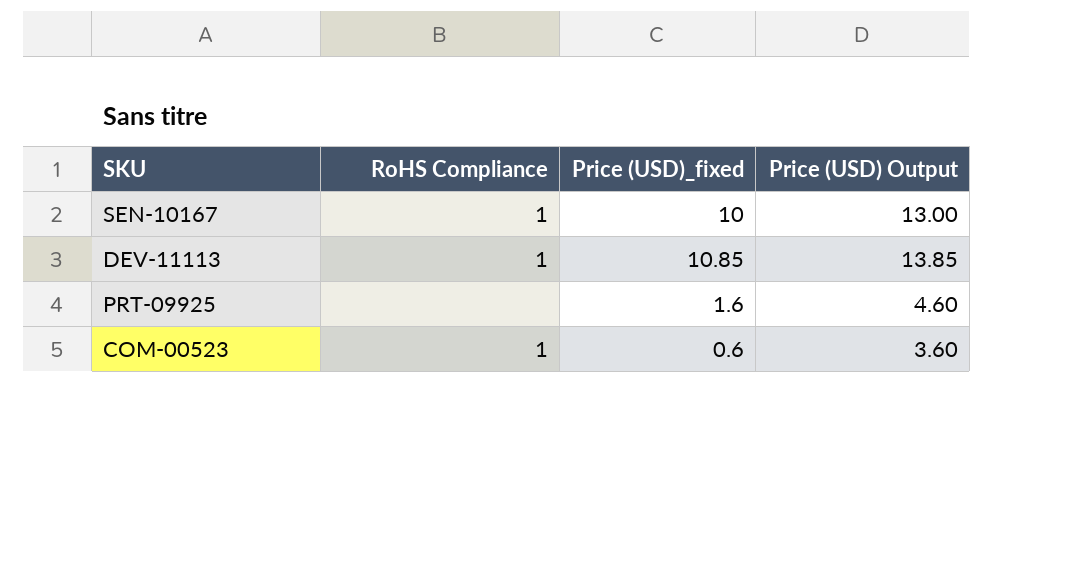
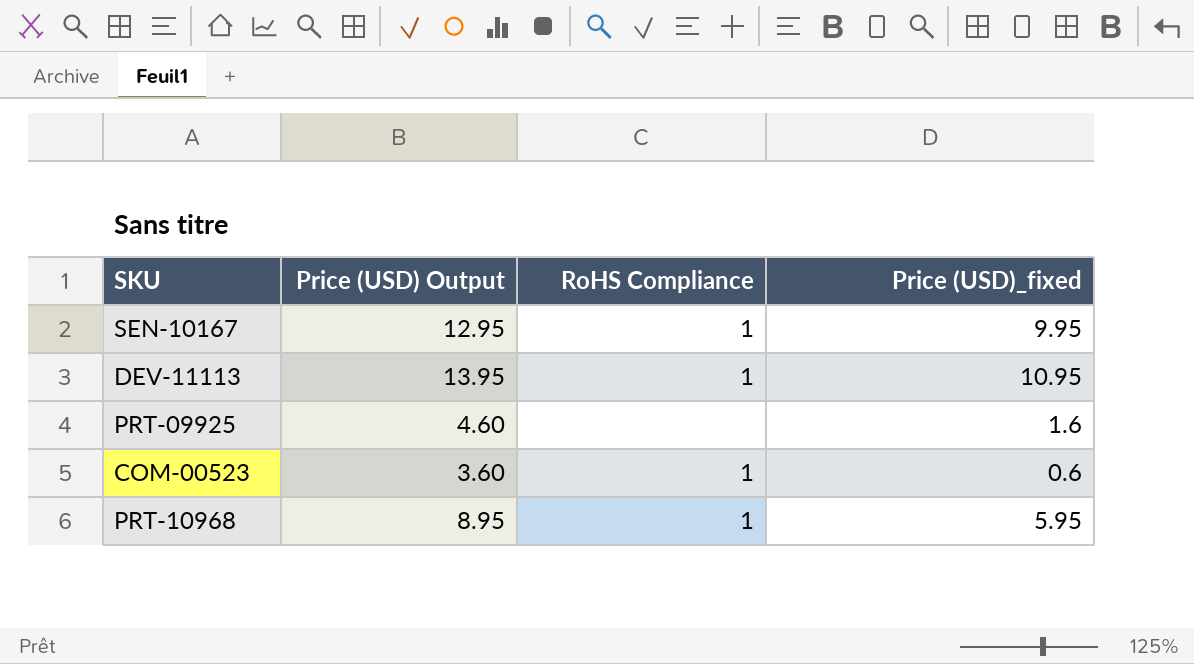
column Price (USD) Output | position: 4 -> 2
SEN-10167 | Price (USD) Output: 13.00 -> 12.95
SEN-10167 | Price (USD)_fixed: 10 -> 9.95
DEV-11113 | Price (USD) Output: 13.85 -> 13.95
DEV-11113 | Price (USD)_fixed: 10.85 -> 10.95
row PRT-10968: none -> 8.95 | 1 | 5.95

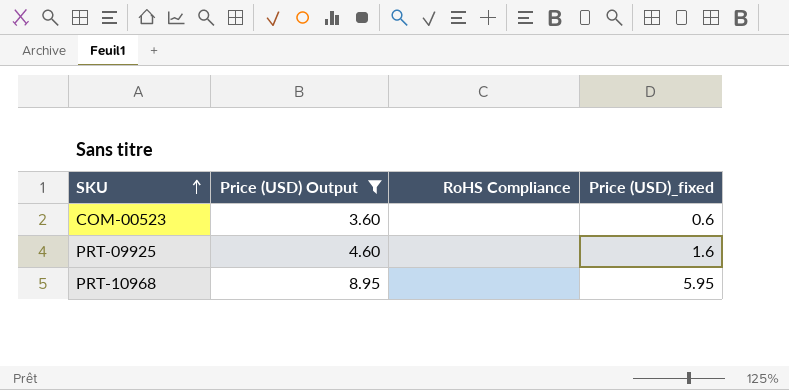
filter: none -> Price (USD) Output <= 8.95
row order: none -> SKU ascending
COM-00523 | RoHS Compliance: 1 -> none
PRT-10968 | RoHS Compliance: 1 -> none

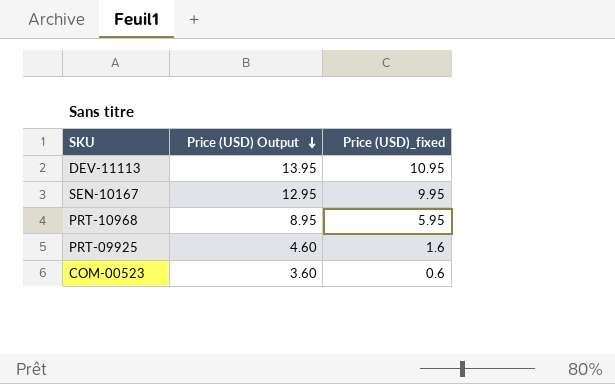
filter: Price (USD) Output <= 8.95 -> none
row order: SKU ascending -> Price (USD) Output descending
column RoHS Compliance | position: 3 -> none

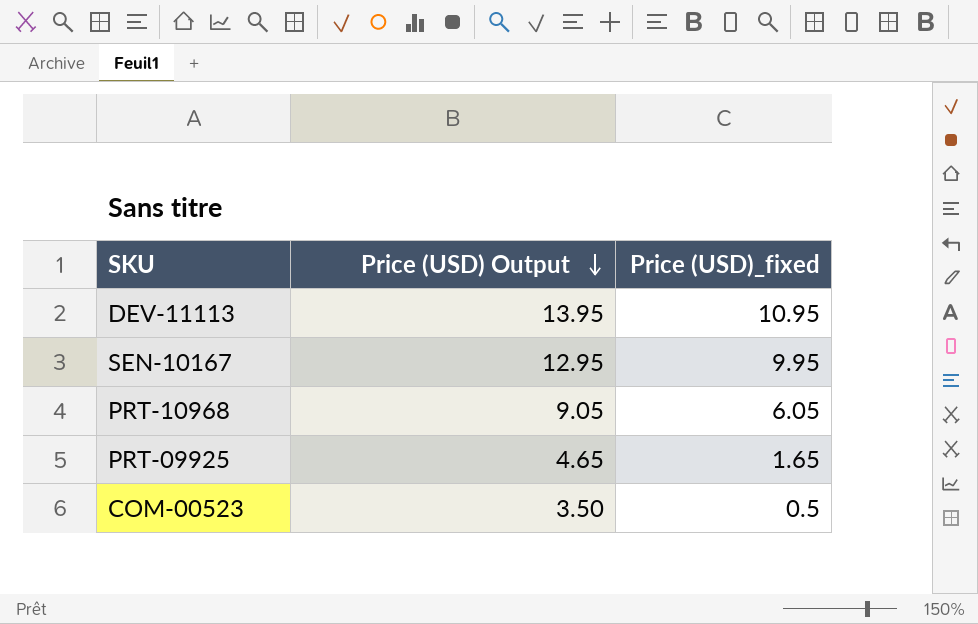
PRT-10968 | Price (USD) Output: 8.95 -> 9.05
PRT-10968 | Price (USD)_fixed: 5.95 -> 6.05
PRT-09925 | Price (USD) Output: 4.60 -> 4.65
PRT-09925 | Price (USD)_fixed: 1.6 -> 1.65
COM-00523 | Price (USD) Output: 3.60 -> 3.50
COM-00523 | Price (USD)_fixed: 0.6 -> 0.5

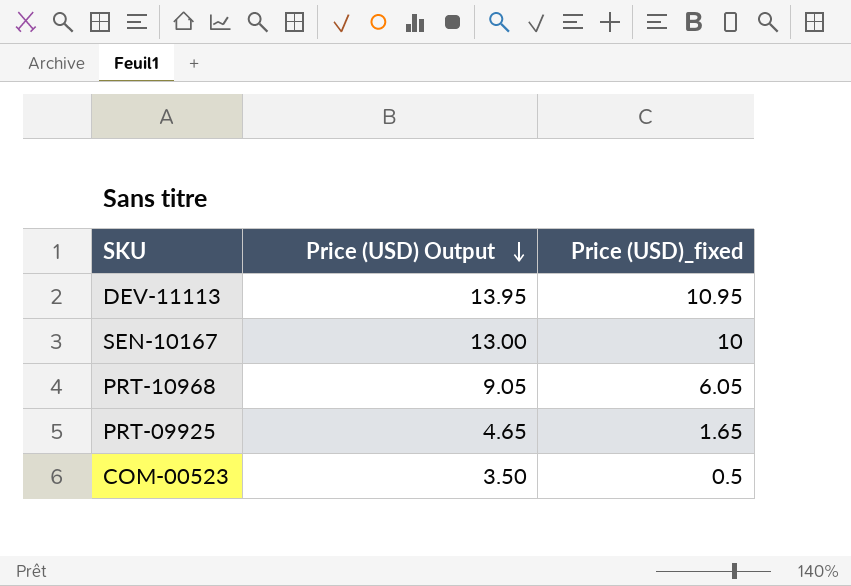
SEN-10167 | Price (USD) Output: 12.95 -> 13.00
SEN-10167 | Price (USD)_fixed: 9.95 -> 10

